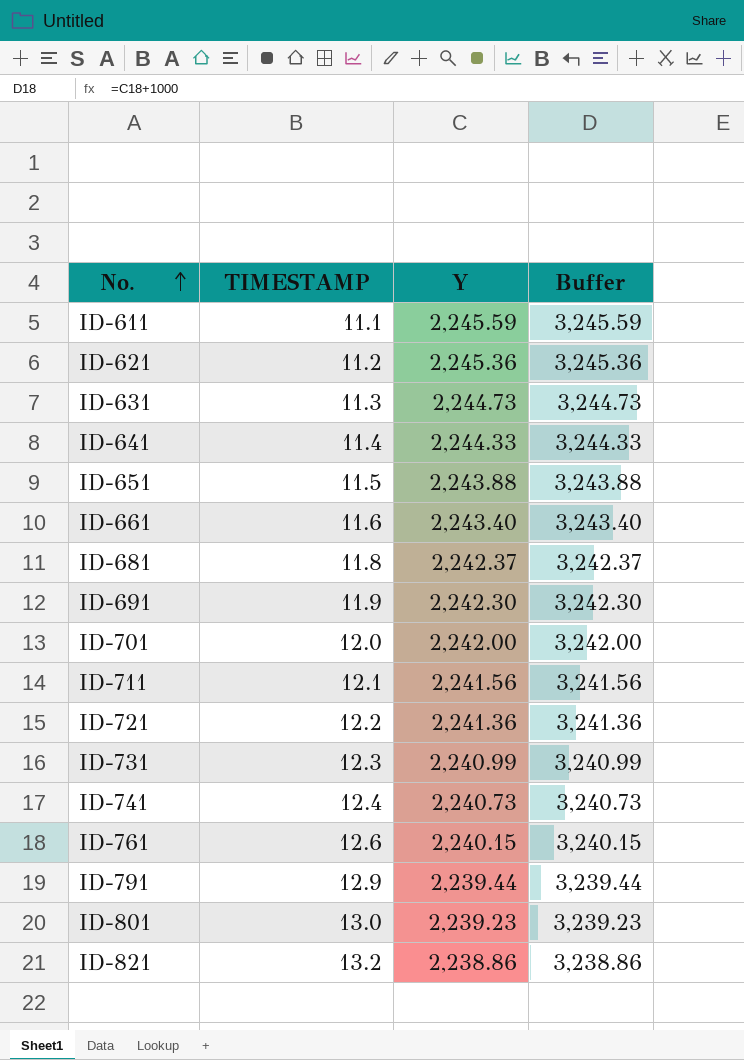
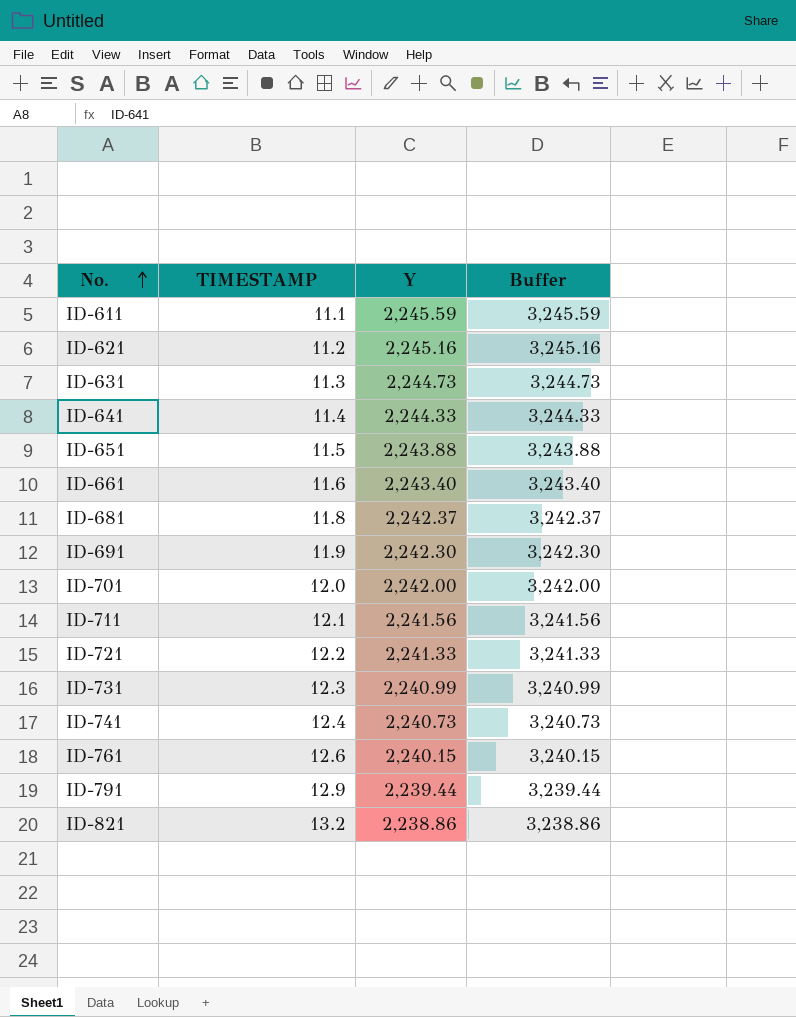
row ID-801: 13.0 | 2,239.23 | 3,239.23 -> none
ID-621 | Y: 2,245.36 -> 2,245.16
ID-621 | Buffer: 3,245.36 -> 3,245.16
ID-721 | Y: 2,241.36 -> 2,241.33
ID-721 | Buffer: 3,241.36 -> 3,241.33

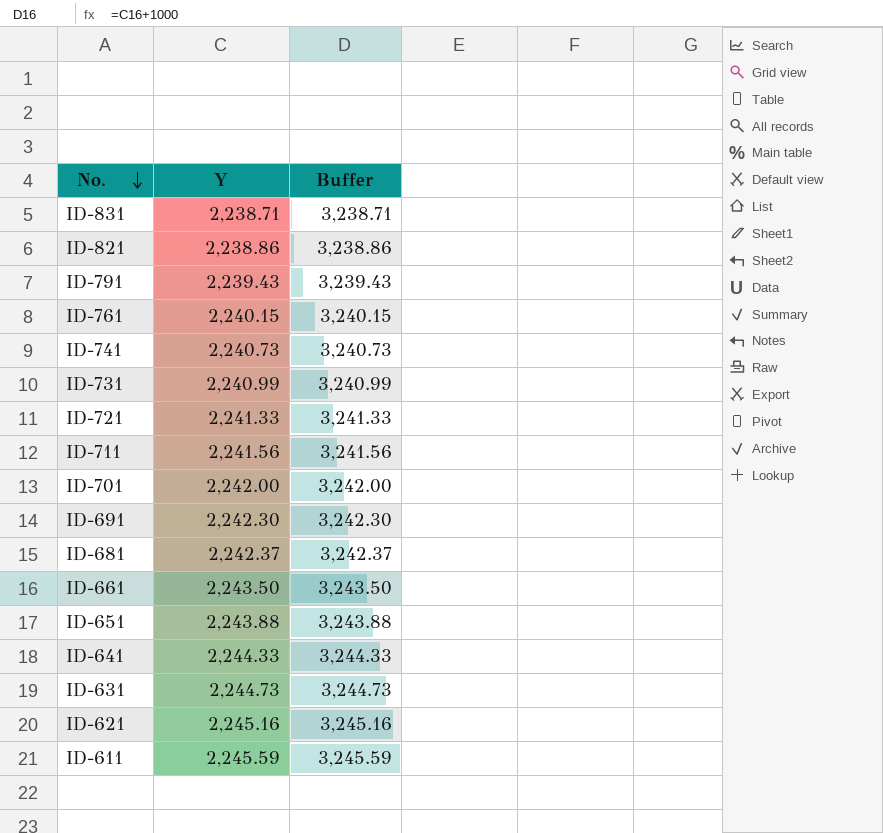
row order: No. ascending -> No. descending
column TIMESTAMP | position: 2 -> none
row ID-831: none -> 2,238.71 | 3,238.71
ID-791 | Y: 2,239.44 -> 2,239.43
ID-791 | Buffer: 3,239.44 -> 3,239.43
ID-661 | Y: 2,243.40 -> 2,243.50
ID-661 | Buffer: 3,243.40 -> 3,243.50

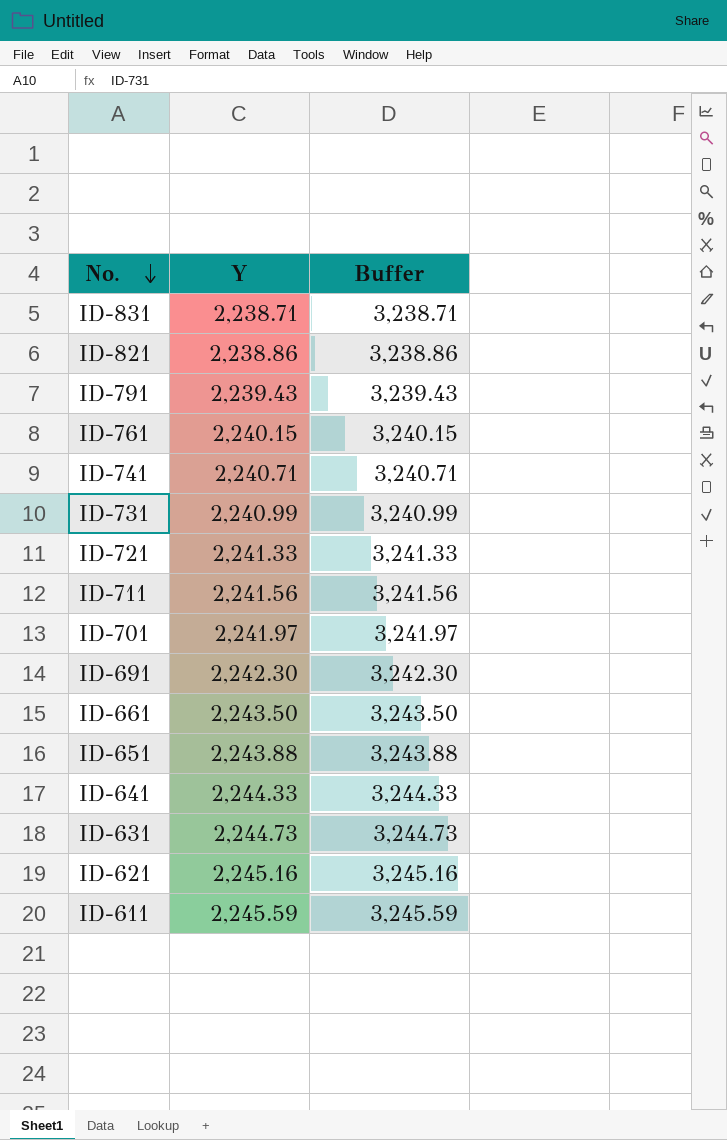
row ID-681: 2,242.37 | 3,242.37 -> none
ID-741 | Y: 2,240.73 -> 2,240.71
ID-741 | Buffer: 3,240.73 -> 3,240.71
ID-701 | Y: 2,242.00 -> 2,241.97
ID-701 | Buffer: 3,242.00 -> 3,241.97

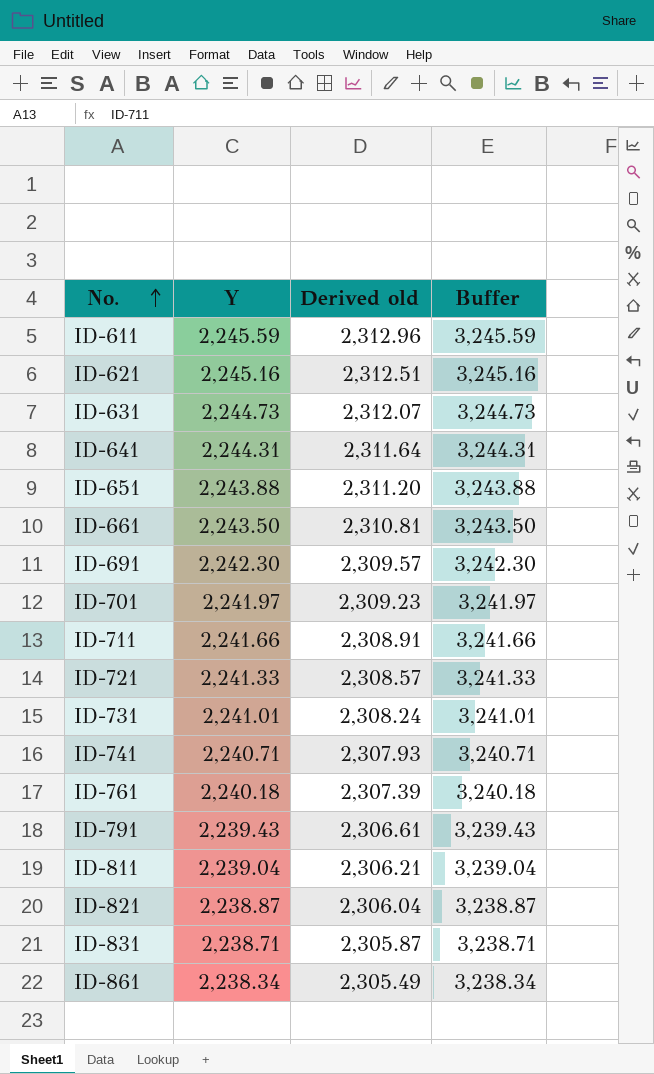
row order: No. descending -> No. ascending
column Derived old | formula: none -> [Y] * 1.03
ID-641 | Y: 2,244.33 -> 2,244.31
ID-641 | Buffer: 3,244.33 -> 3,244.31
ID-711 | Y: 2,241.56 -> 2,241.66
ID-711 | Buffer: 3,241.56 -> 3,241.66
ID-731 | Y: 2,240.99 -> 2,241.01
ID-731 | Buffer: 3,240.99 -> 3,241.01
ID-761 | Y: 2,240.15 -> 2,240.18
ID-761 | Buffer: 3,240.15 -> 3,240.18
row ID-811: none -> 2,239.04 | 2,306.21 | 3,239.04
ID-821 | Y: 2,238.86 -> 2,238.87
ID-821 | Buffer: 3,238.86 -> 3,238.87
row ID-861: none -> 2,238.34 | 2,305.49 | 3,238.34

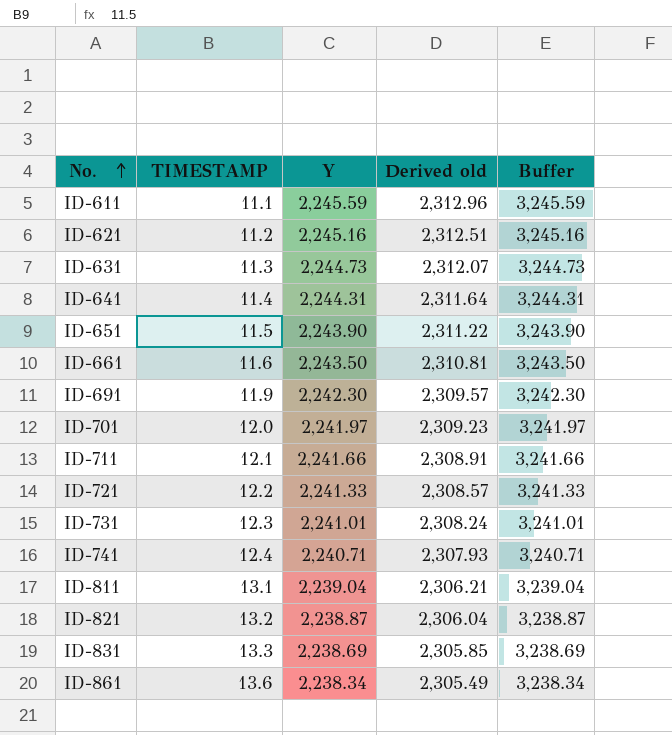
column TIMESTAMP | position: none -> 2
row ID-761: 2,240.18 | 2,307.39 | 3,240.18 -> none
row ID-791: 2,239.43 | 2,306.61 | 3,239.43 -> none
ID-651 | Y: 2,243.88 -> 2,243.90
ID-651 | Derived old: 2,311.20 -> 2,311.22
ID-651 | Buffer: 3,243.88 -> 3,243.90
ID-831 | Y: 2,238.71 -> 2,238.69
ID-831 | Derived old: 2,305.87 -> 2,305.85
ID-831 | Buffer: 3,238.71 -> 3,238.69

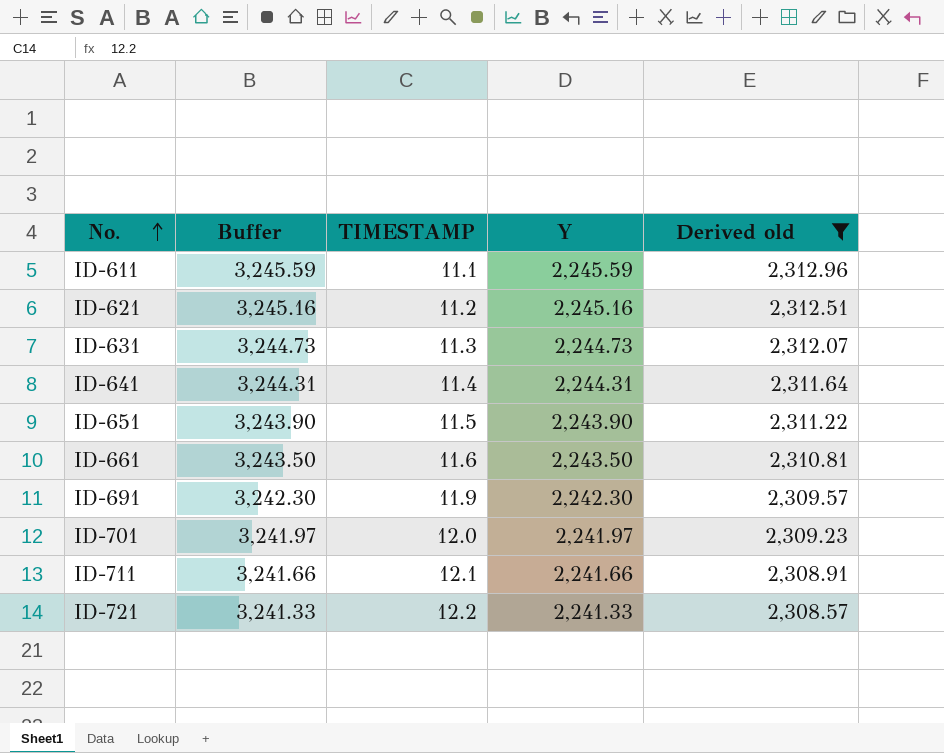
filter: none -> Derived old >= 2,308.57
column Buffer | position: 5 -> 2

